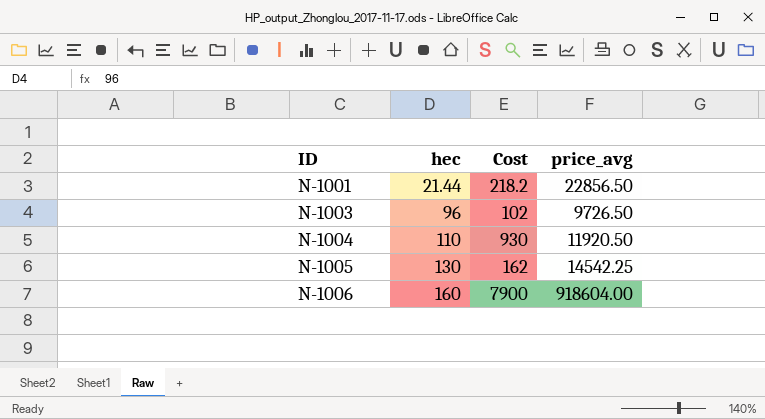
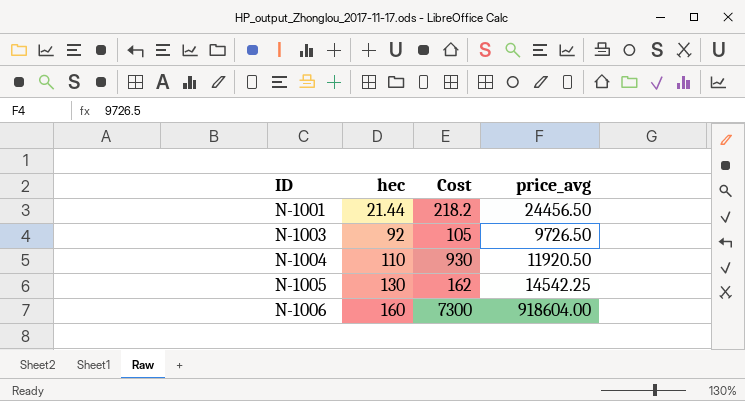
N-1001 | price_avg: 22856.50 -> 24456.50
N-1003 | hec: 96 -> 92
N-1003 | Cost: 102 -> 105
N-1006 | Cost: 7900 -> 7300

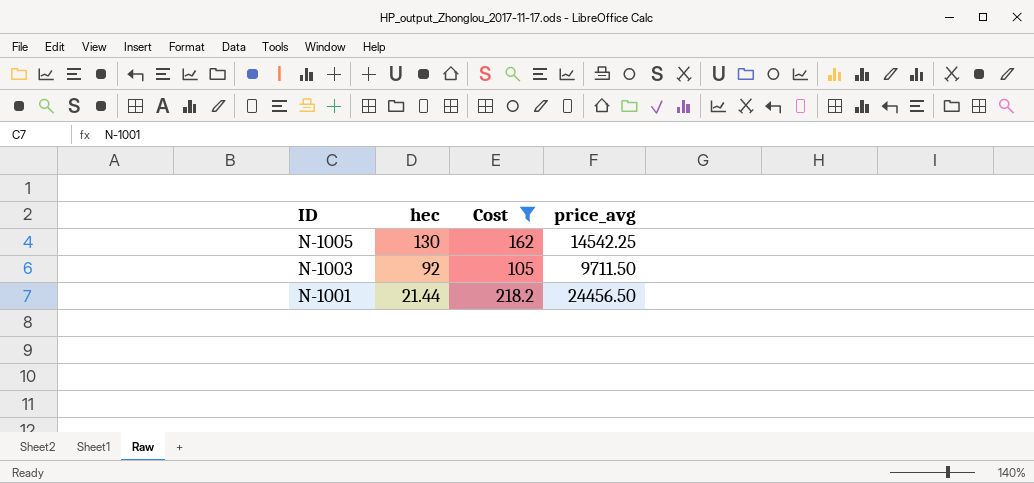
filter: none -> Cost <= 218.2
row order: ID ascending -> ID descending
N-1003 | price_avg: 9726.50 -> 9711.50

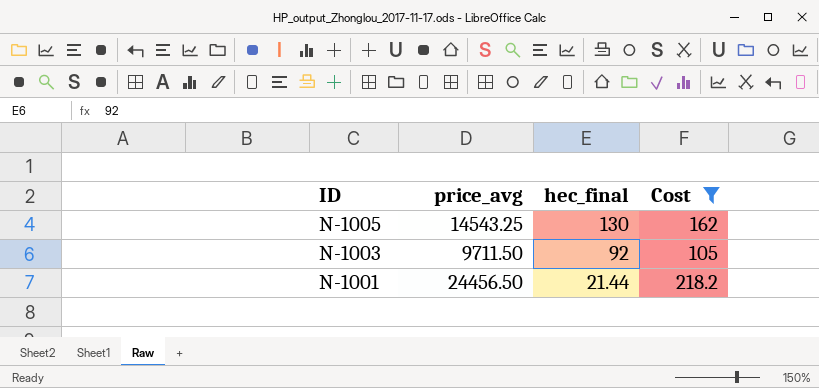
column price_avg | position: 4 -> 2
column name: hec -> hec_final
N-1005 | price_avg: 14542.25 -> 14543.25

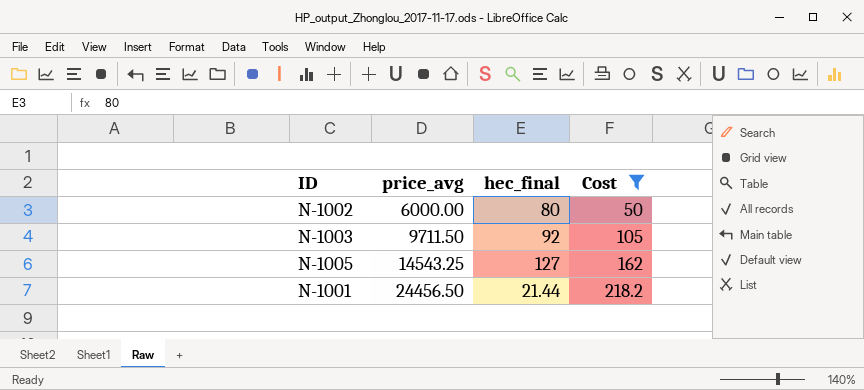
row order: ID descending -> price_avg ascending
row N-1002: none -> 6000.00 | 80 | 50
N-1005 | hec_final: 130 -> 127

